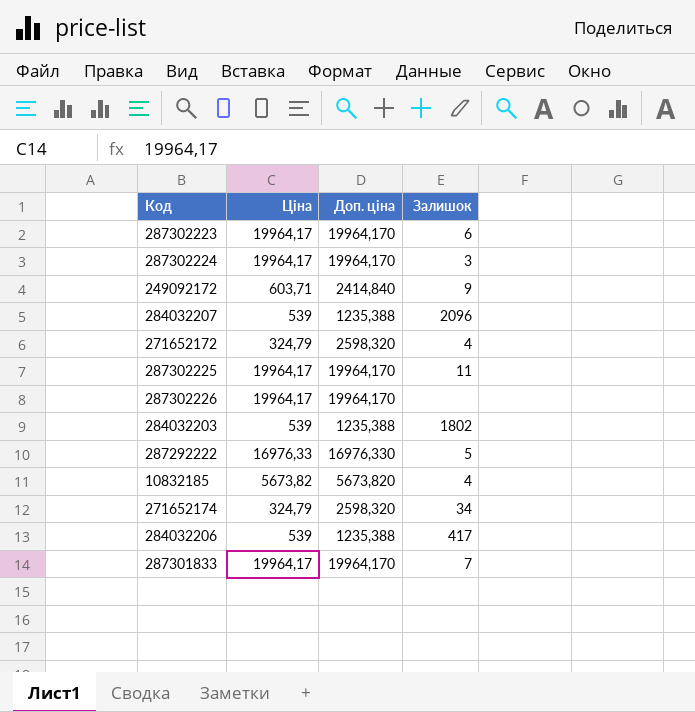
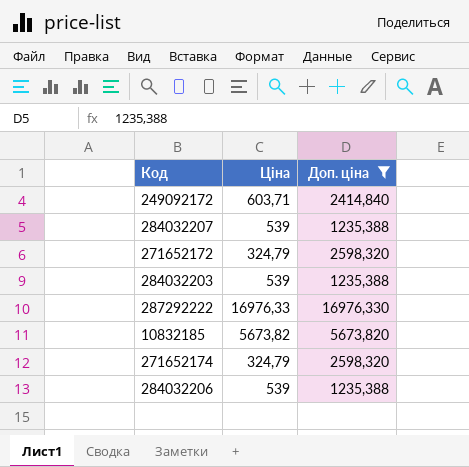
filter: none -> Доп. ціна != 19964,170
column Залишок | position: 4 -> none

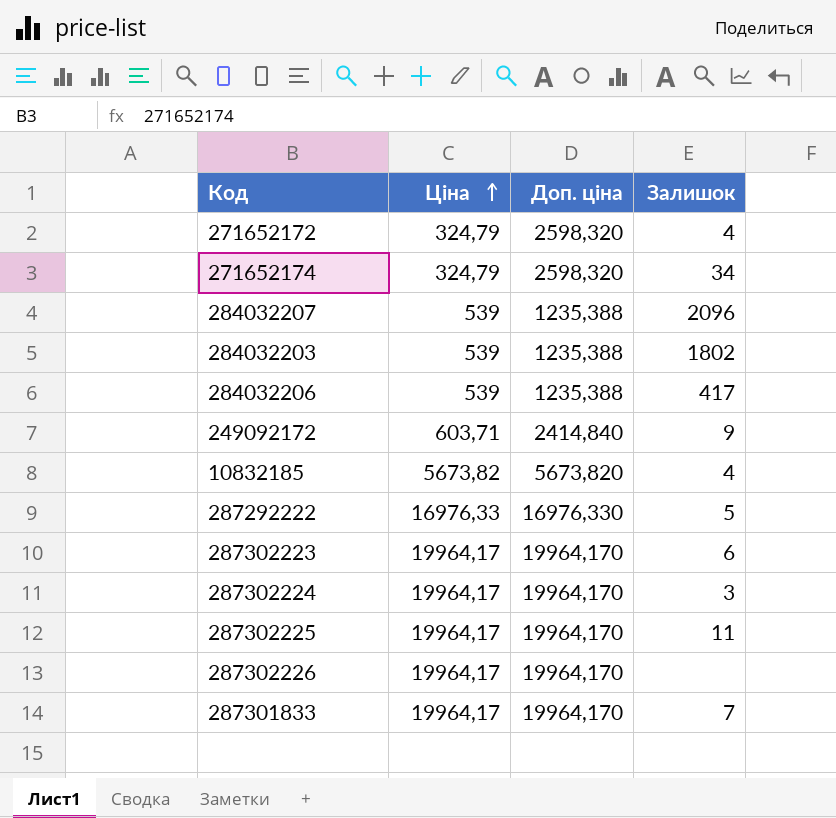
filter: Доп. ціна != 19964,170 -> none
row order: none -> Ціна ascending
column Залишок | position: none -> 4

